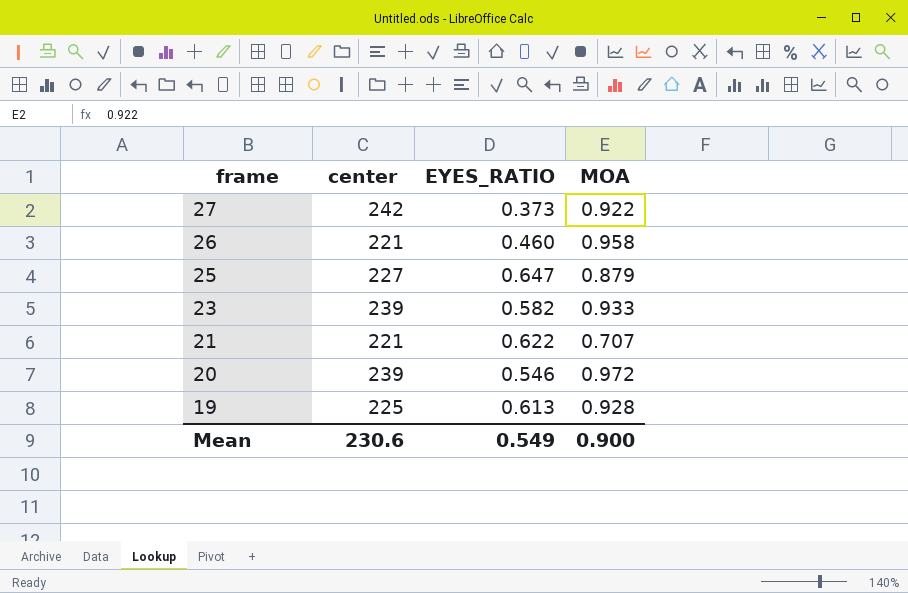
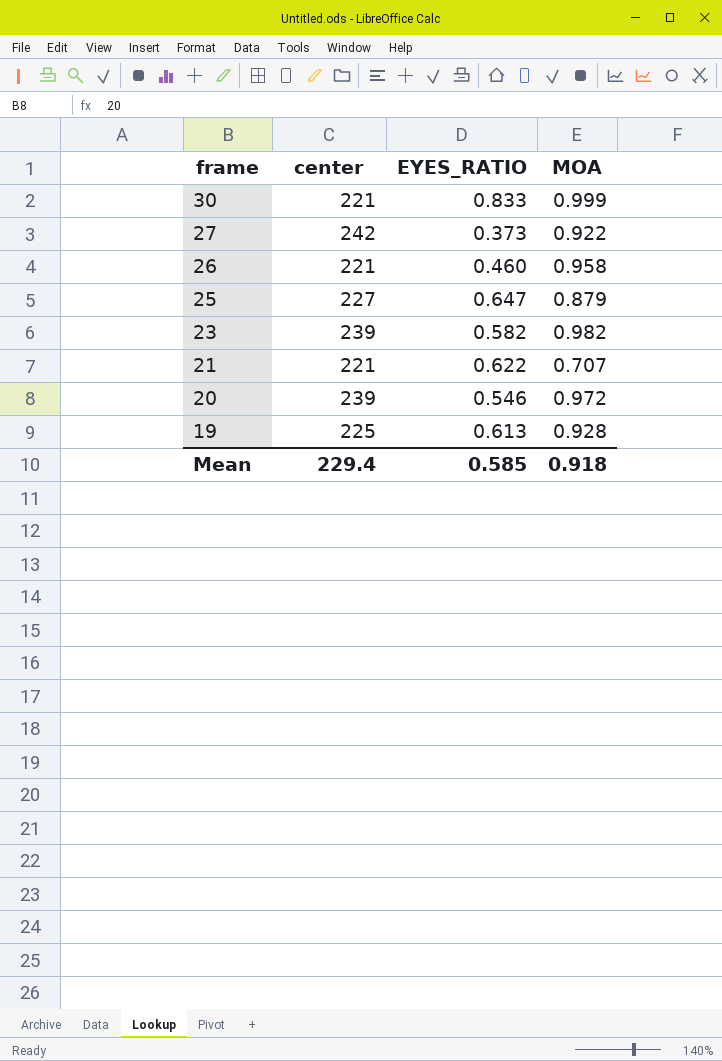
row 30: none -> 221 | 0.833 | 0.999
23 | MOA: 0.933 -> 0.982
Mean | center: 230.6 -> 229.4
Mean | EYES_RATIO: 0.549 -> 0.585
Mean | MOA: 0.900 -> 0.918

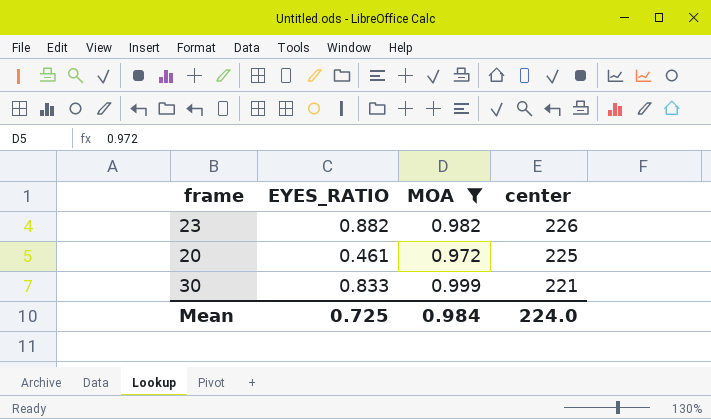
filter: none -> MOA >= 0.972
row order: frame descending -> center descending
column center | position: 2 -> 4
23 | EYES_RATIO: 0.582 -> 0.882
23 | center: 239 -> 226
20 | EYES_RATIO: 0.546 -> 0.461
20 | center: 239 -> 225
Mean | EYES_RATIO: 0.585 -> 0.725
Mean | MOA: 0.918 -> 0.984
Mean | center: 229.4 -> 224.0

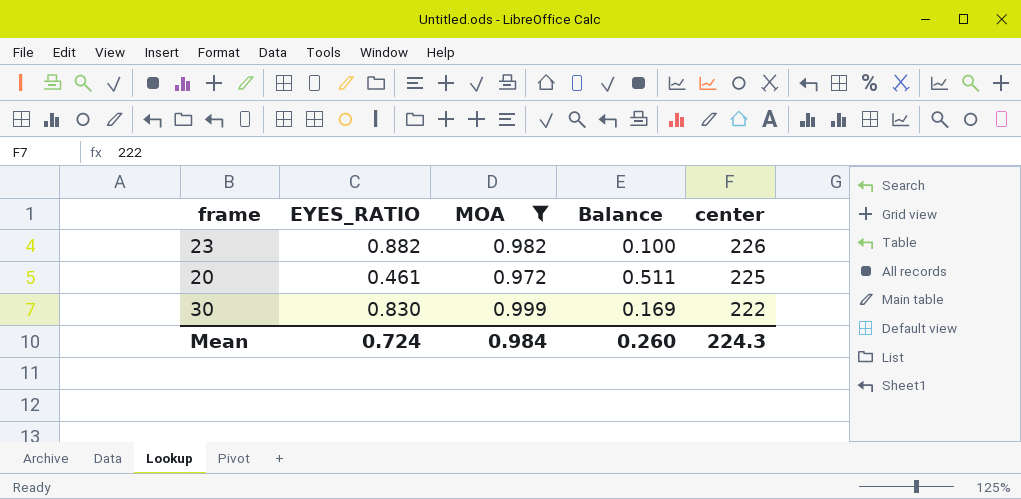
column Balance | formula: none -> [MOA] - [EYES_RATIO]
30 | EYES_RATIO: 0.833 -> 0.830
30 | center: 221 -> 222
Mean | EYES_RATIO: 0.725 -> 0.724
Mean | center: 224.0 -> 224.3

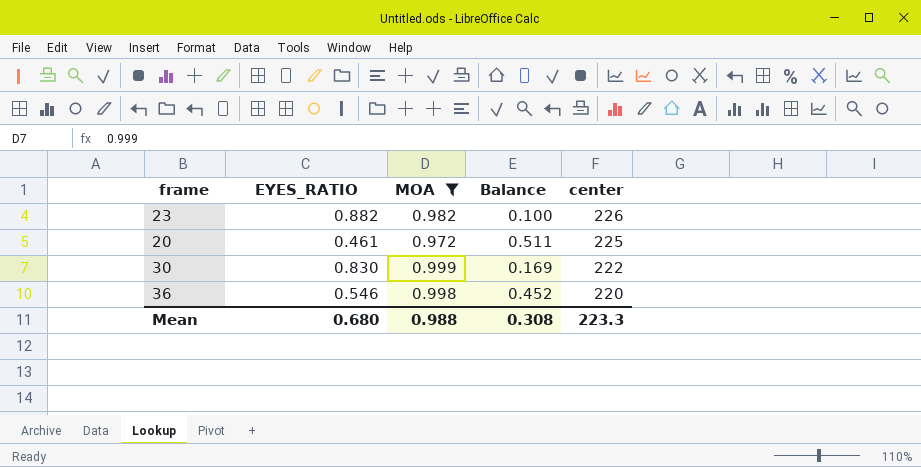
row 36: none -> 0.546 | 0.998 | 0.452 | 220
Mean | EYES_RATIO: 0.724 -> 0.680
Mean | MOA: 0.984 -> 0.988
Mean | Balance: 0.260 -> 0.308
Mean | center: 224.3 -> 223.3

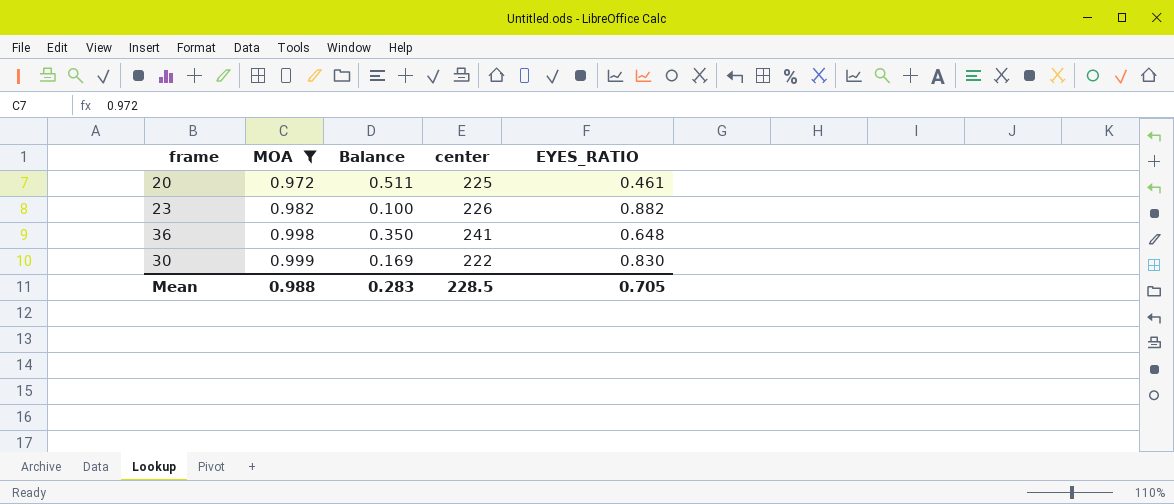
row order: center descending -> MOA ascending
column EYES_RATIO | position: 2 -> 5
36 | Balance: 0.452 -> 0.350
36 | center: 220 -> 241
36 | EYES_RATIO: 0.546 -> 0.648
Mean | Balance: 0.308 -> 0.283
Mean | center: 223.3 -> 228.5
Mean | EYES_RATIO: 0.680 -> 0.705

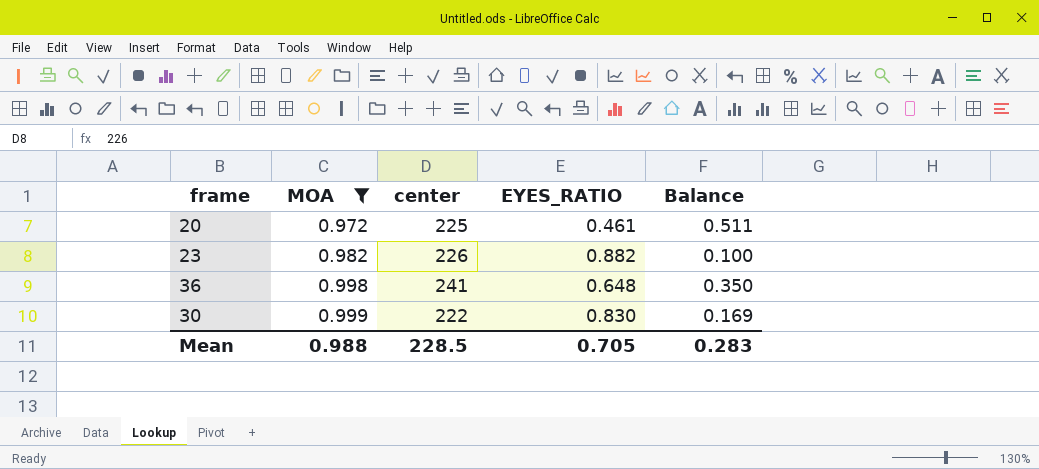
column Balance | position: 3 -> 5

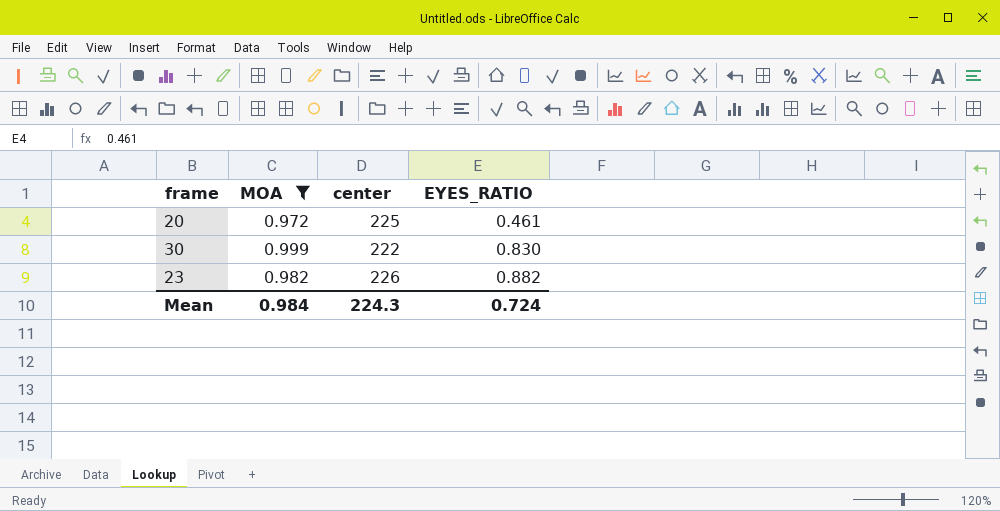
row order: MOA ascending -> EYES_RATIO ascending
column Balance | formula: [MOA] - [EYES_RATIO] -> none
row 36: 0.998 | 241 | 0.648 | 0.350 -> none
Mean | MOA: 0.988 -> 0.984
Mean | center: 228.5 -> 224.3
Mean | EYES_RATIO: 0.705 -> 0.724

